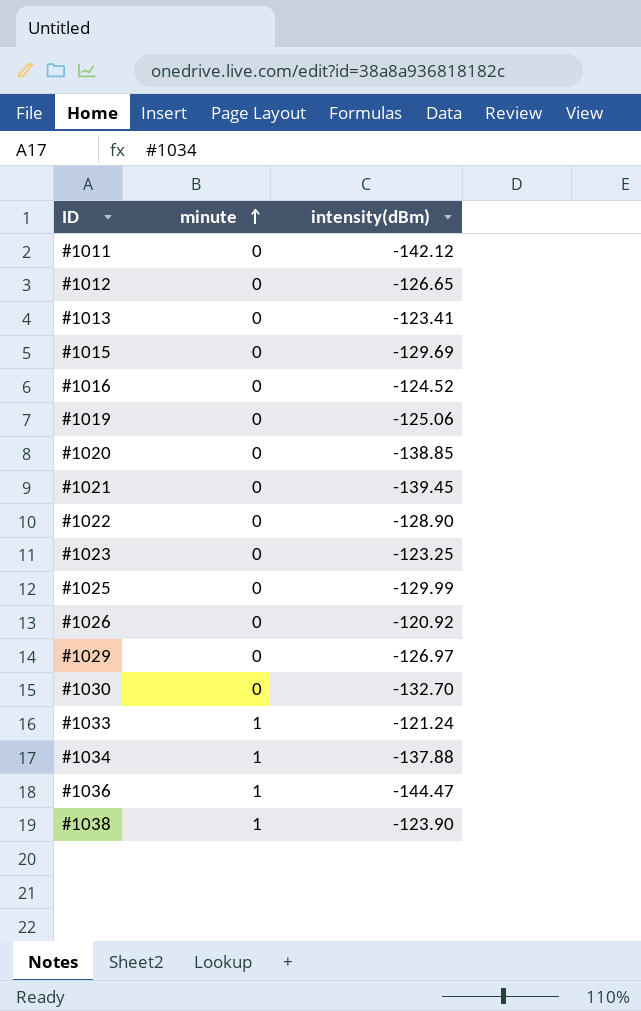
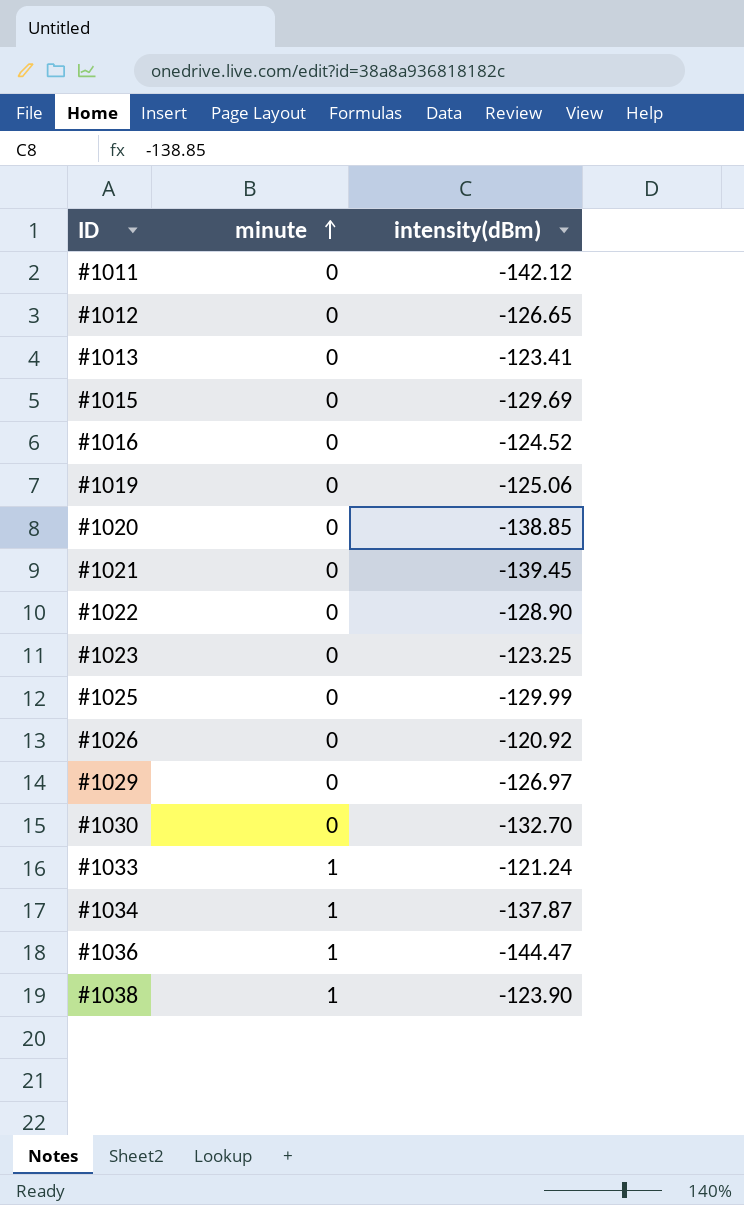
#1034 | intensity(dBm): -137.88 -> -137.87

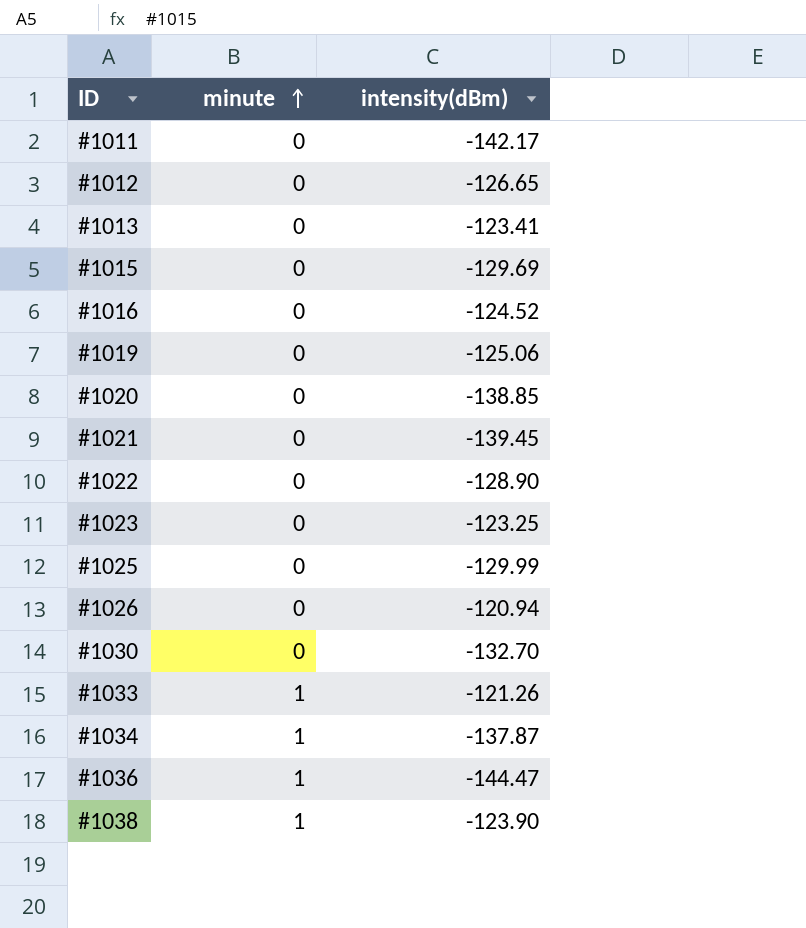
row #1029: 0 | -126.97 -> none
#1011 | intensity(dBm): -142.12 -> -142.17
#1026 | intensity(dBm): -120.92 -> -120.94
#1033 | intensity(dBm): -121.24 -> -121.26

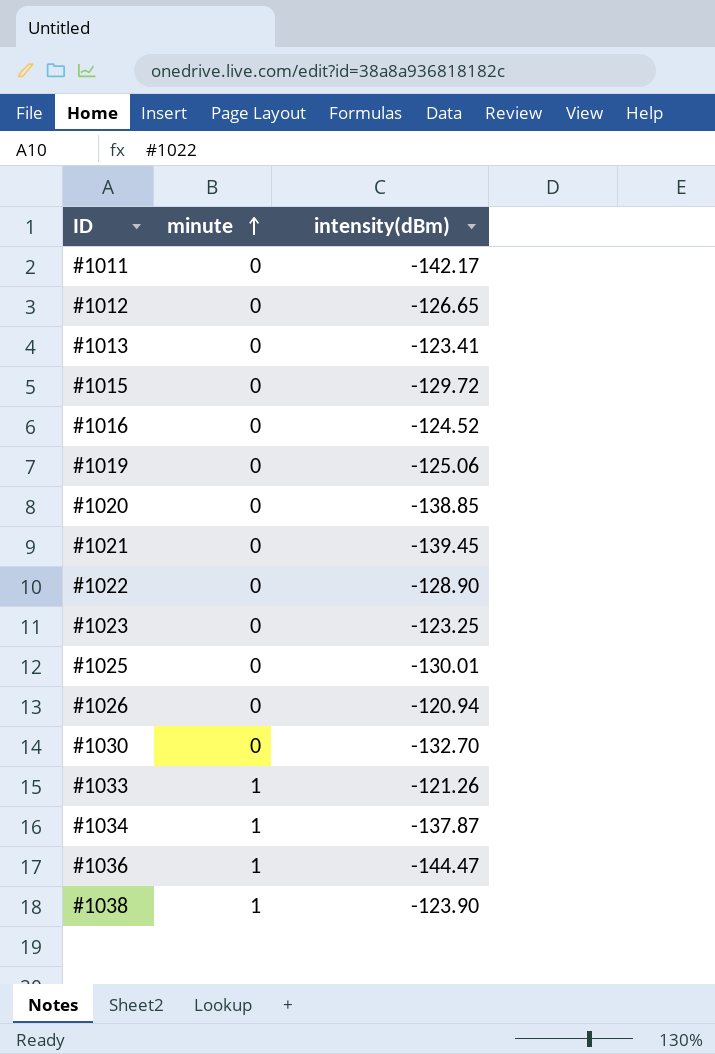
#1015 | intensity(dBm): -129.69 -> -129.72
#1025 | intensity(dBm): -129.99 -> -130.01

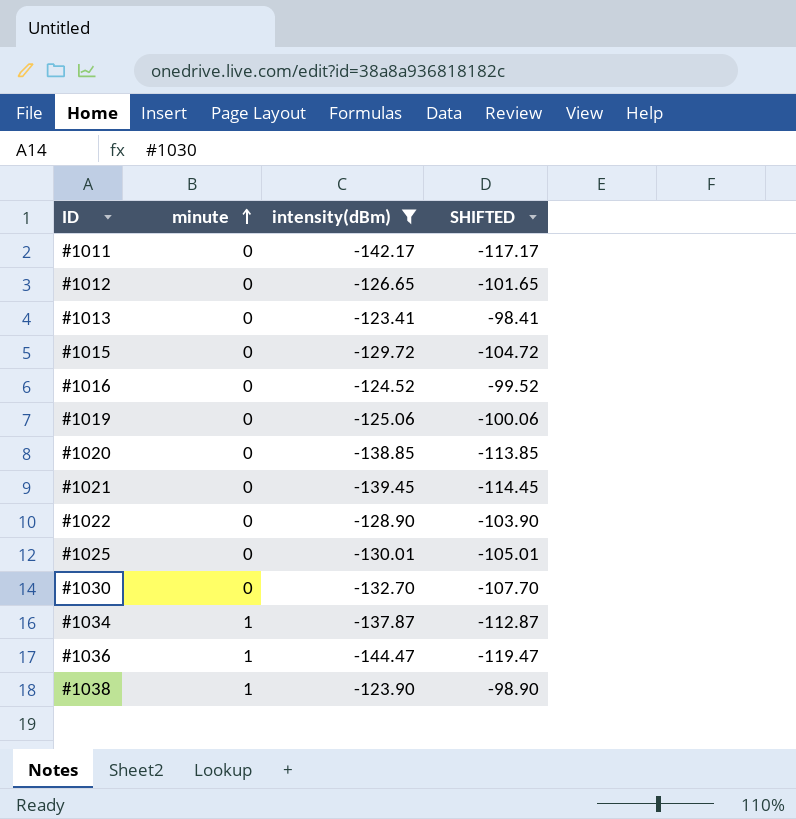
filter: none -> intensity(dBm) <= -123.41
column SHIFTED | formula: none -> [intensity(dBm)] + 25

